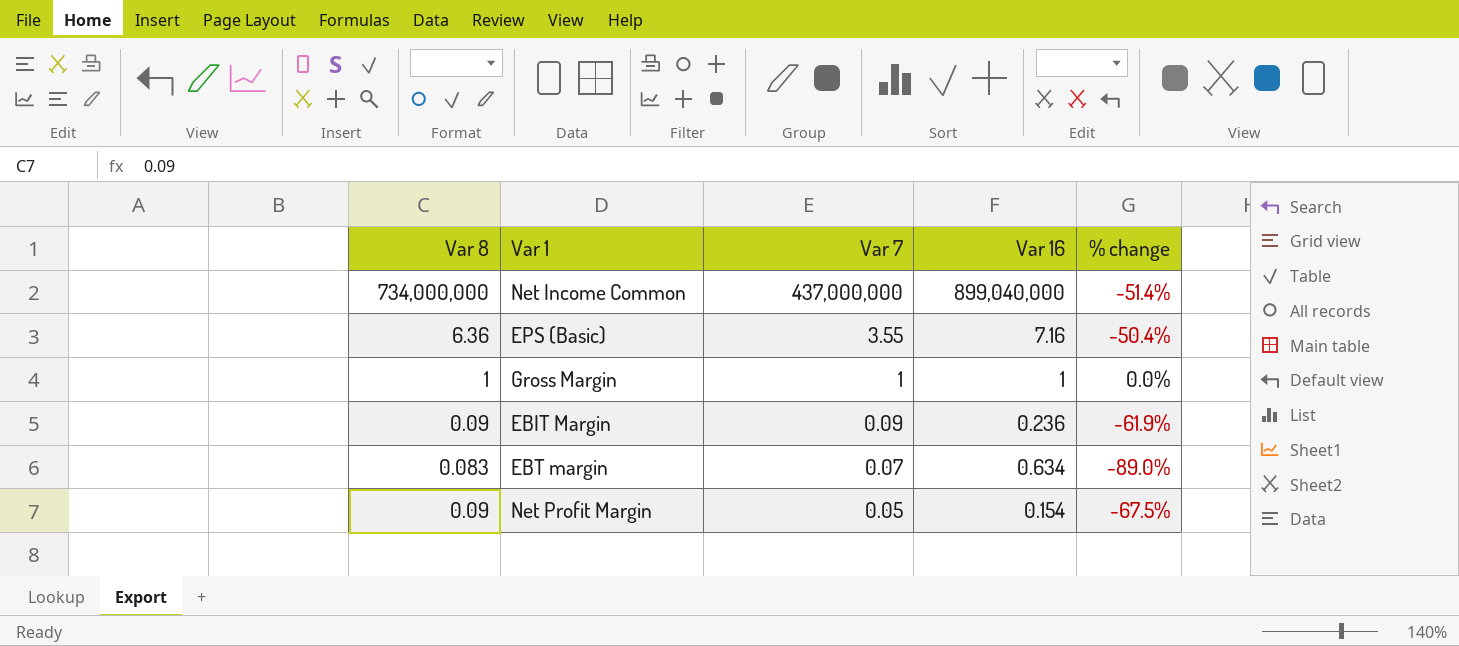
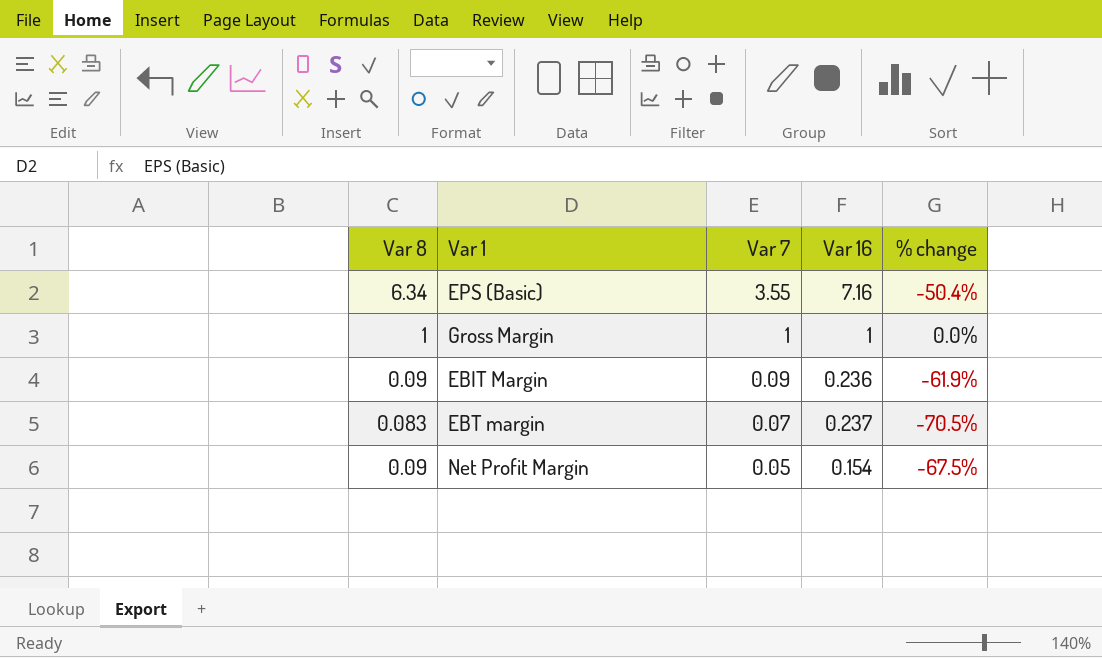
row Net Income Common: 734,000,000 | 437,000,000 | 899,040,000 | -51.4% -> none
EPS (Basic) | Var 8: 6.36 -> 6.34
EBT margin | Var 16: 0.634 -> 0.237
EBT margin | % change: -89.0% -> -70.5%

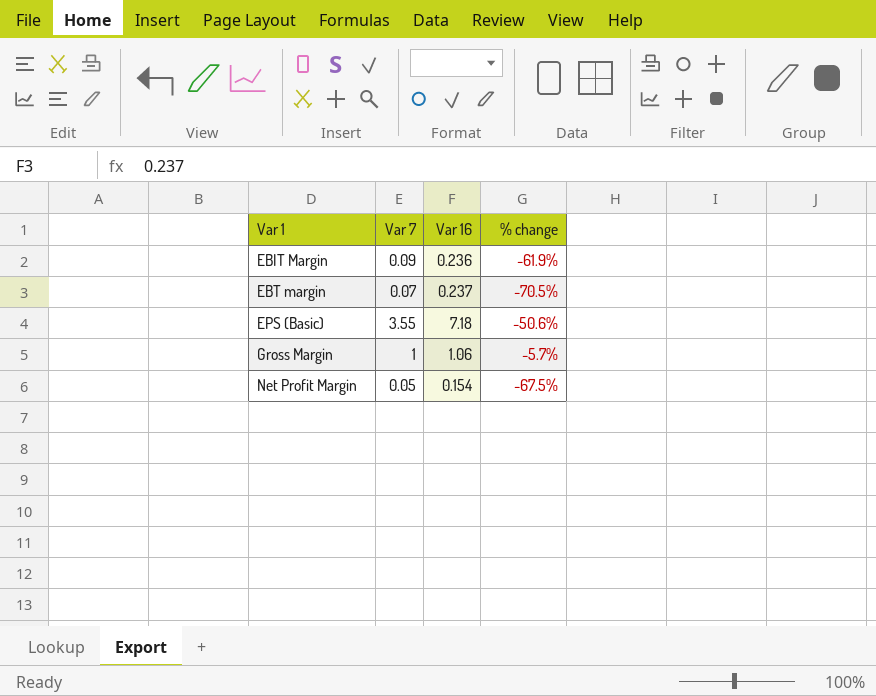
row order: Var 7 descending -> Var 1 ascending
column Var 8 | position: 1 -> none
EPS (Basic) | Var 16: 7.16 -> 7.18
EPS (Basic) | % change: -50.4% -> -50.6%
Gross Margin | Var 16: 1 -> 1.06
Gross Margin | % change: 0.0% -> -5.7%

